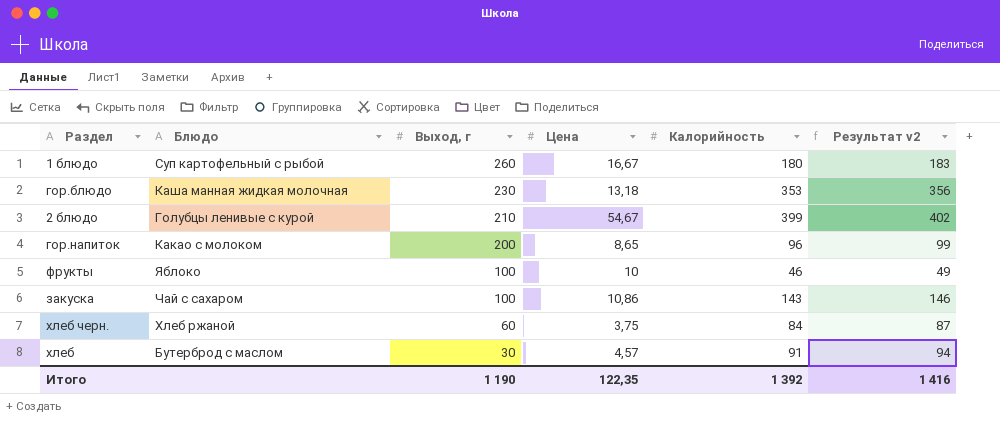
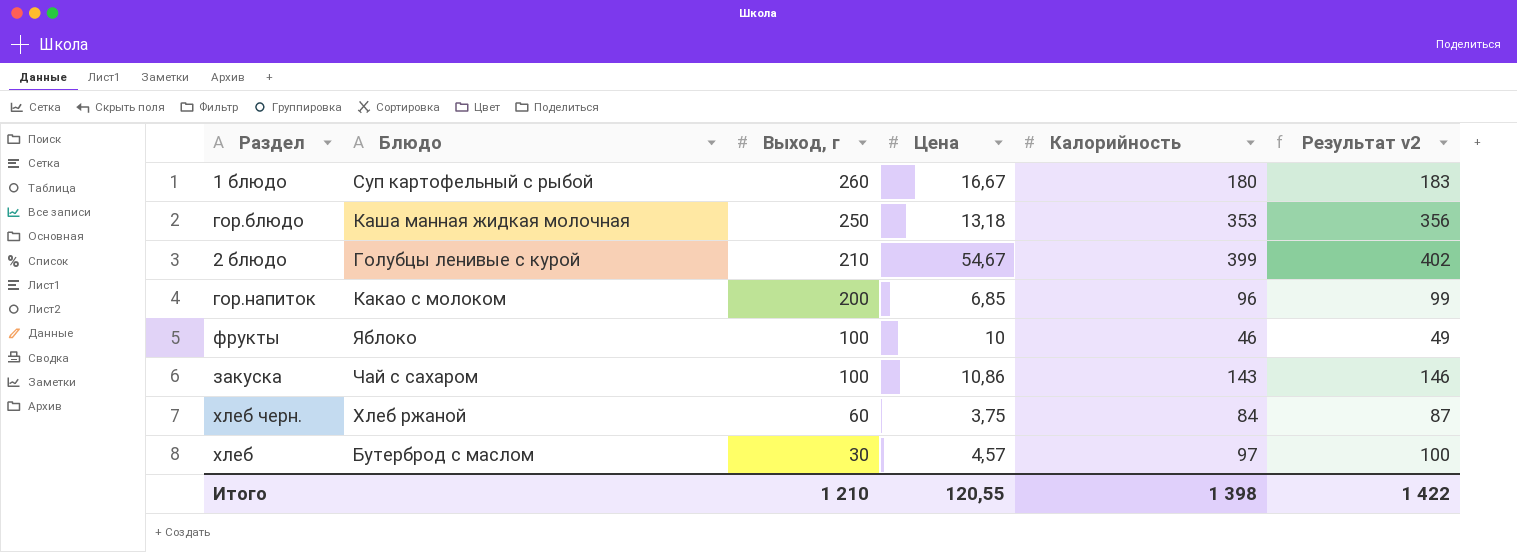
гор.блюдо | Выход, г: 230 -> 250
гор.напиток | Цена: 8,65 -> 6,85
хлеб | Калорийность: 91 -> 97
хлеб | Результат v2: 94 -> 100
Итого | Выход, г: 1 190 -> 1 210
Итого | Цена: 122,35 -> 120,55
Итого | Калорийность: 1 392 -> 1 398
Итого | Результат v2: 1 416 -> 1 422

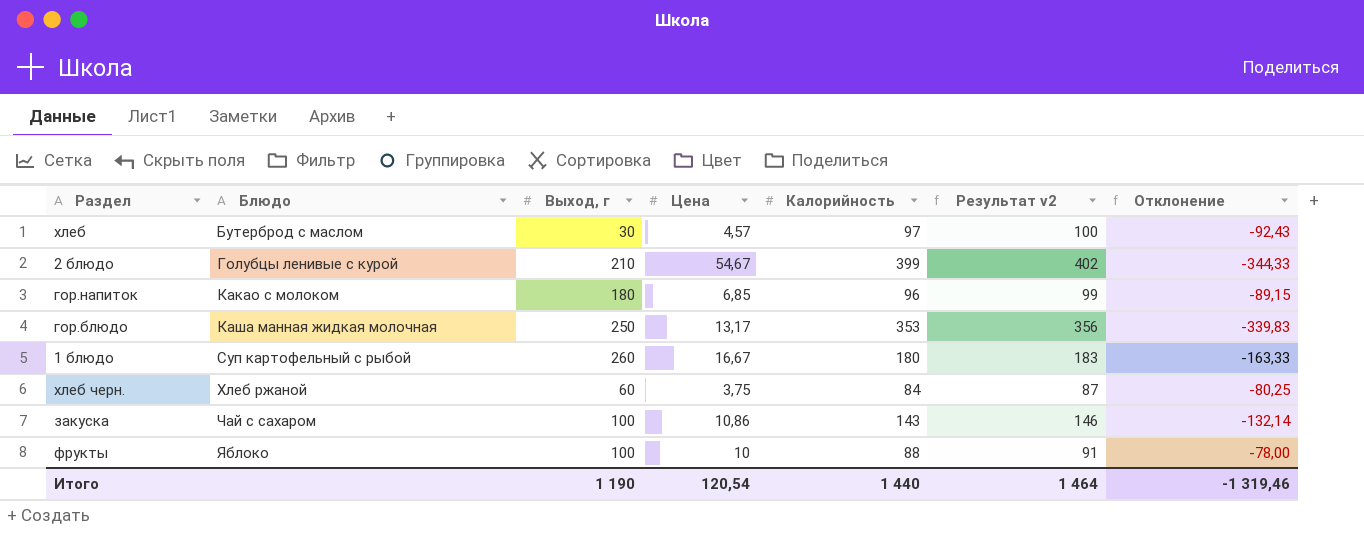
row order: Выход, г descending -> Блюдо ascending
column Отклонение | formula: none -> [Цена] - [Калорийность]
гор.напиток | Выход, г: 200 -> 180
гор.блюдо | Цена: 13,18 -> 13,17
фрукты | Калорийность: 46 -> 88
фрукты | Результат v2: 49 -> 91
Итого | Выход, г: 1 210 -> 1 190
Итого | Цена: 120,55 -> 120,54
Итого | Калорийность: 1 398 -> 1 440
Итого | Результат v2: 1 422 -> 1 464

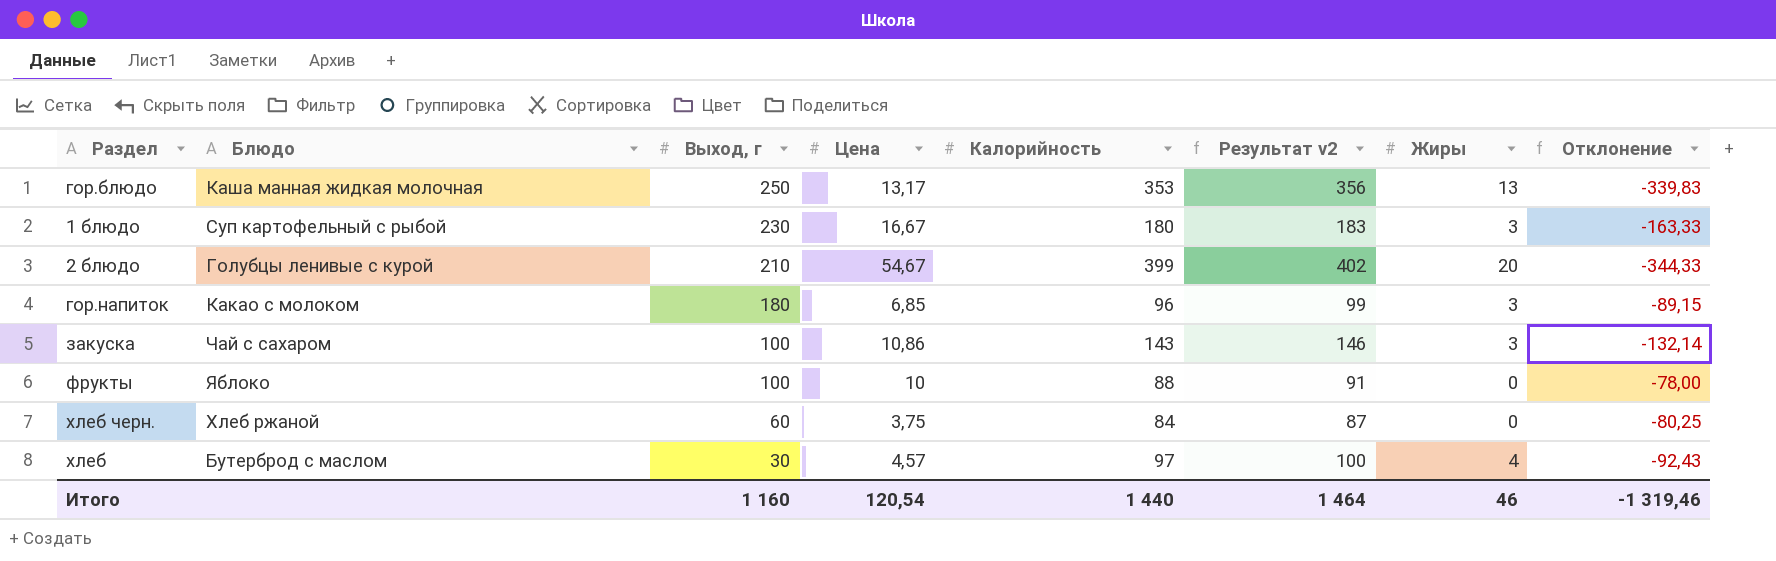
row order: Блюдо ascending -> Выход, г descending
column Жиры | position: none -> 7
1 блюдо | Выход, г: 260 -> 230
Итого | Выход, г: 1 190 -> 1 160

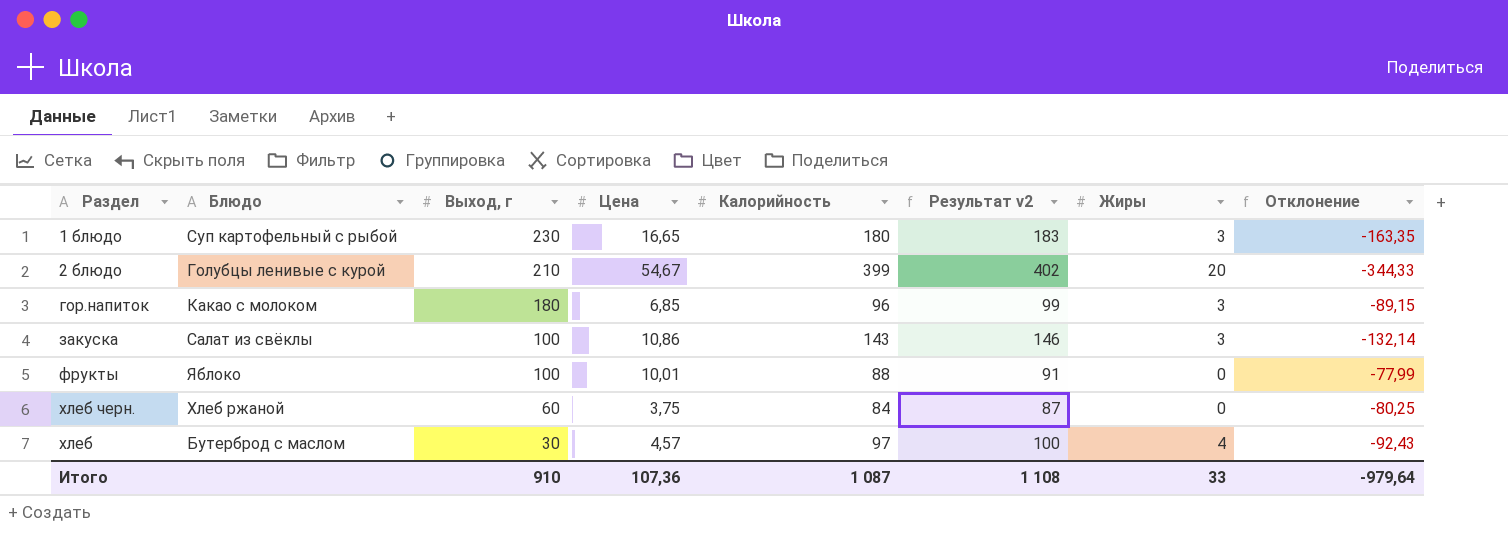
row гор.блюдо: Каша манная жидкая молочная | 250 | 13,17 | 353 | 356 | 13 | -339,83 -> none
1 блюдо | Цена: 16,67 -> 16,65
1 блюдо | Отклонение: -163,33 -> -163,35
закуска | Блюдо: Чай с сахаром -> Салат из свёклы
фрукты | Цена: 10 -> 10,01
фрукты | Отклонение: -78,00 -> -77,99
Итого | Выход, г: 1 160 -> 910
Итого | Цена: 120,54 -> 107,36
Итого | Калорийность: 1 440 -> 1 087
Итого | Результат v2: 1 464 -> 1 108
Итого | Жиры: 46 -> 33
Итого | Отклонение: -1 319,46 -> -979,64

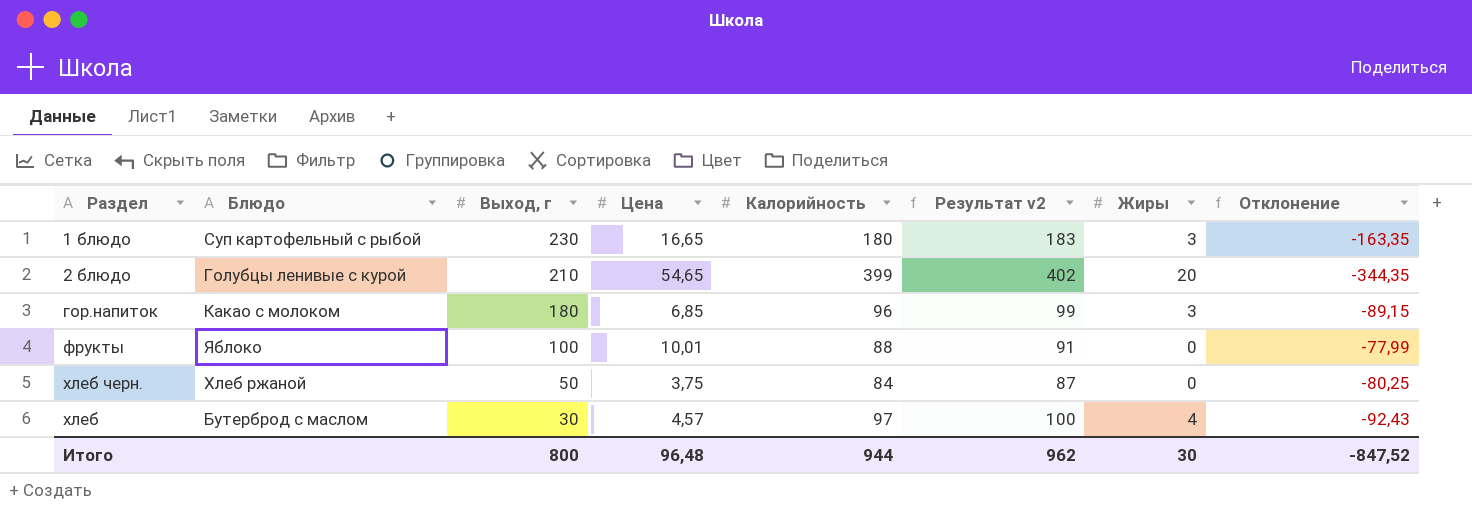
row закуска: Салат из свёклы | 100 | 10,86 | 143 | 146 | 3 | -132,14 -> none
2 блюдо | Цена: 54,67 -> 54,65
2 блюдо | Отклонение: -344,33 -> -344,35
хлеб черн. | Выход, г: 60 -> 50
Итого | Выход, г: 910 -> 800
Итого | Цена: 107,36 -> 96,48
Итого | Калорийность: 1 087 -> 944
Итого | Результат v2: 1 108 -> 962
Итого | Жиры: 33 -> 30
Итого | Отклонение: -979,64 -> -847,52

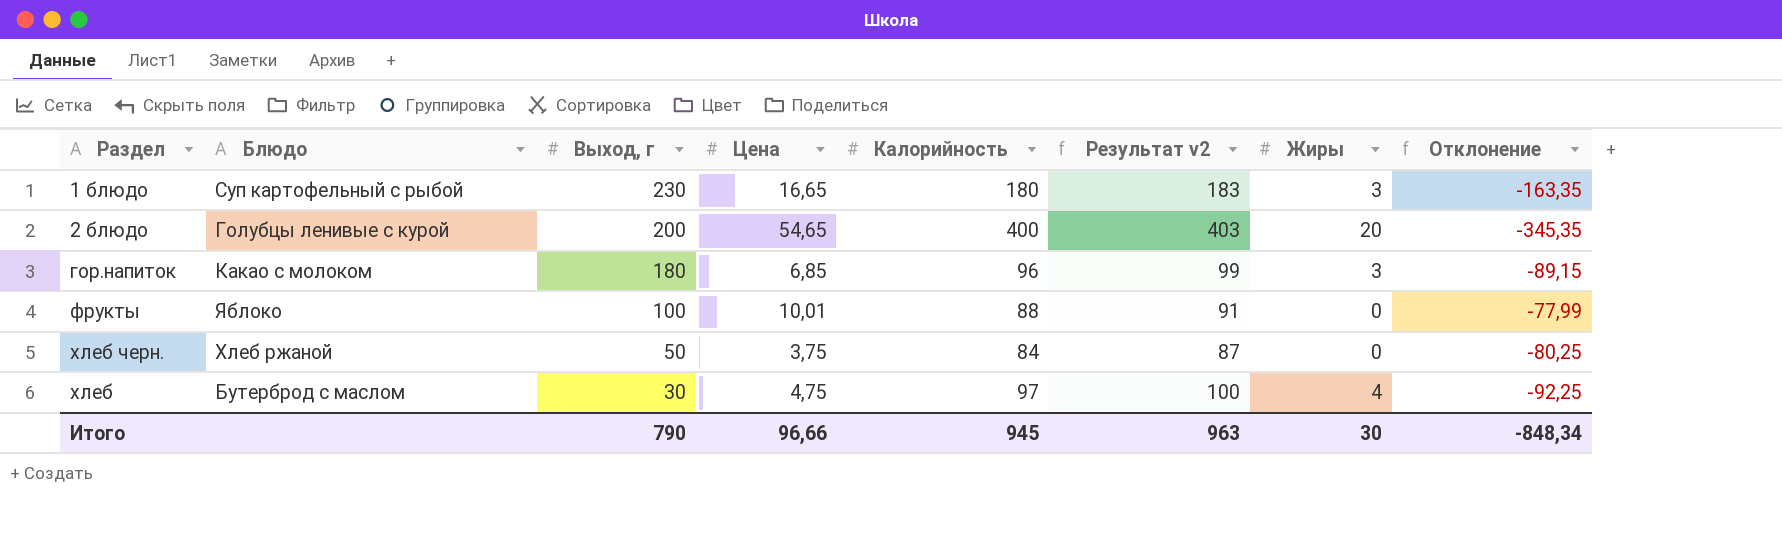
2 блюдо | Выход, г: 210 -> 200
2 блюдо | Калорийность: 399 -> 400
2 блюдо | Результат v2: 402 -> 403
2 блюдо | Отклонение: -344,35 -> -345,35
хлеб | Цена: 4,57 -> 4,75
хлеб | Отклонение: -92,43 -> -92,25
Итого | Выход, г: 800 -> 790
Итого | Цена: 96,48 -> 96,66
Итого | Калорийность: 944 -> 945
Итого | Результат v2: 962 -> 963
Итого | Отклонение: -847,52 -> -848,34

